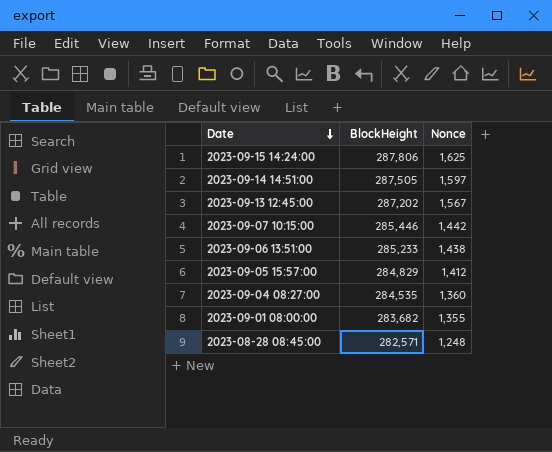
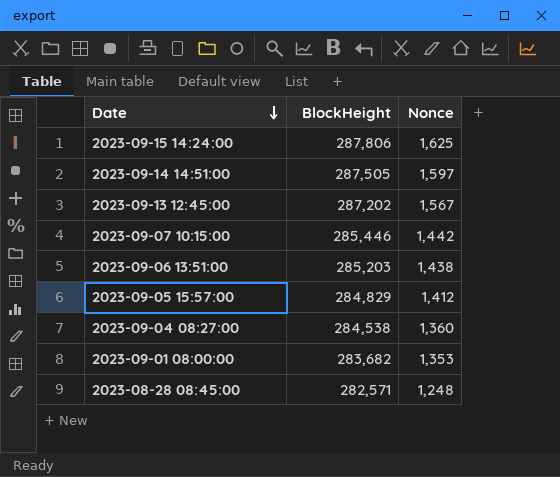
2023-09-06 13:51:00 | BlockHeight: 285,233 -> 285,203
2023-09-04 08:27:00 | BlockHeight: 284,535 -> 284,538
2023-09-01 08:00:00 | Nonce: 1,355 -> 1,353

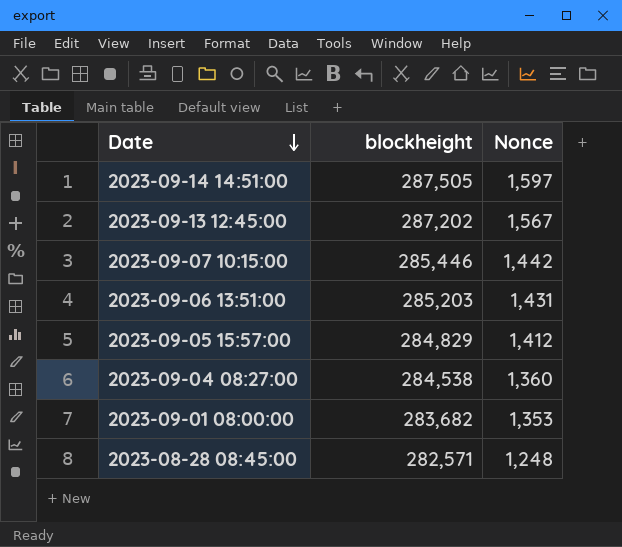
column name: BlockHeight -> blockheight
row 2023-09-15 14:24:00: 287,806 | 1,625 -> none
2023-09-06 13:51:00 | Nonce: 1,438 -> 1,431

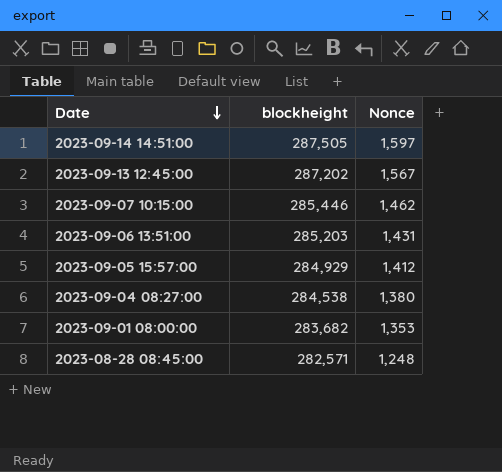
2023-09-07 10:15:00 | Nonce: 1,442 -> 1,462
2023-09-05 15:57:00 | blockheight: 284,829 -> 284,929
2023-09-04 08:27:00 | Nonce: 1,360 -> 1,380

